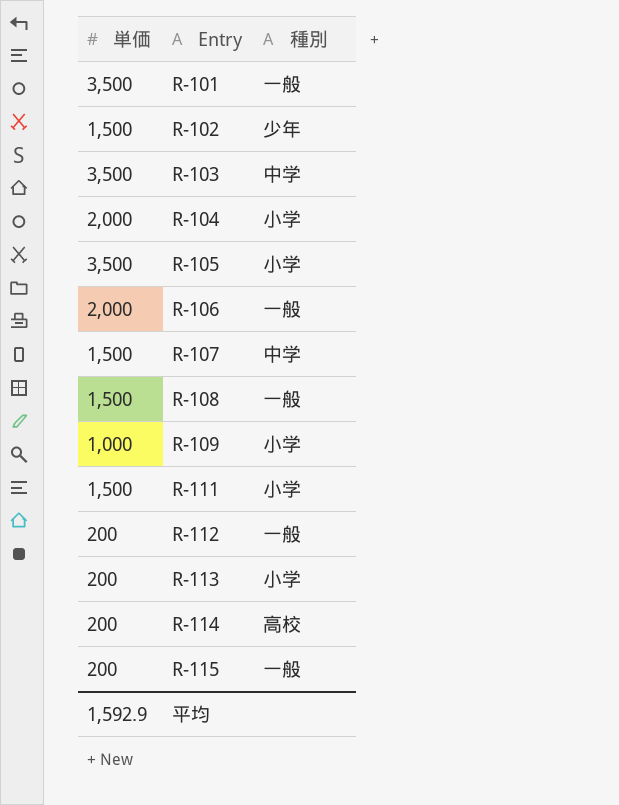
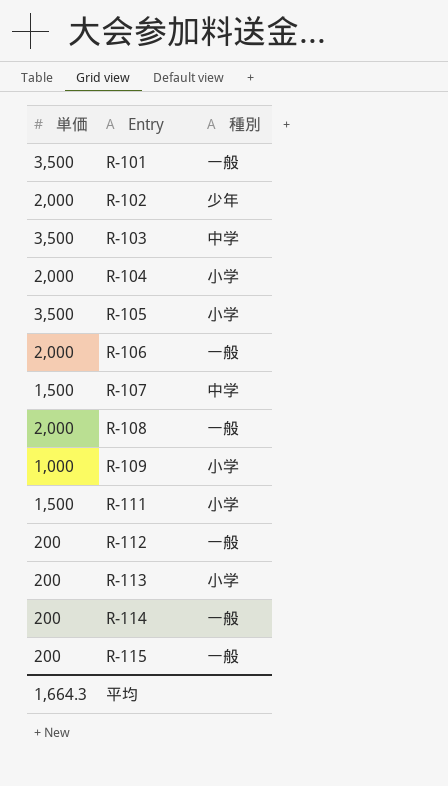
R-102 | 単価: 1,500 -> 2,000
R-108 | 単価: 1,500 -> 2,000
R-114 | 種別: 高校 -> 一般
平均 | 単価: 1,592.9 -> 1,664.3

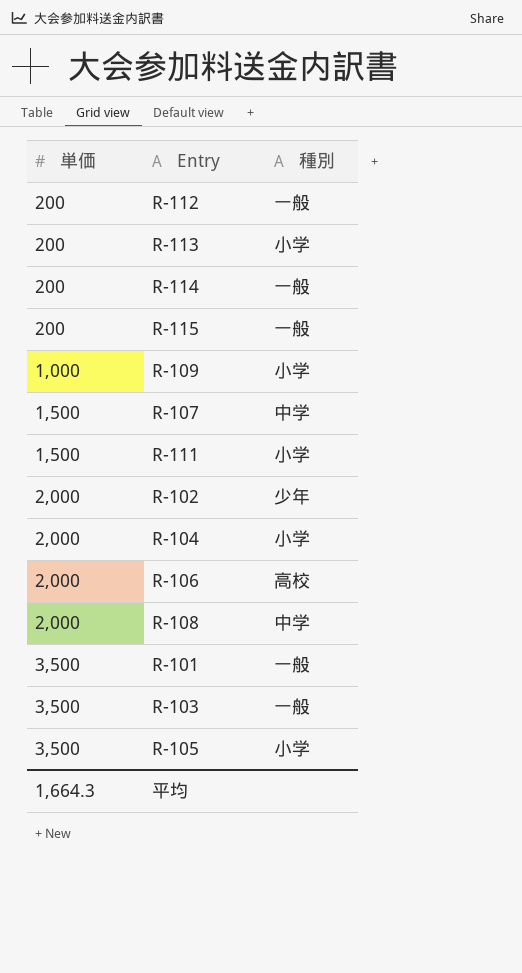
row order: Entry ascending -> 単価 ascending
R-106 | 種別: 一般 -> 高校
R-108 | 種別: 一般 -> 中学
R-103 | 種別: 中学 -> 一般

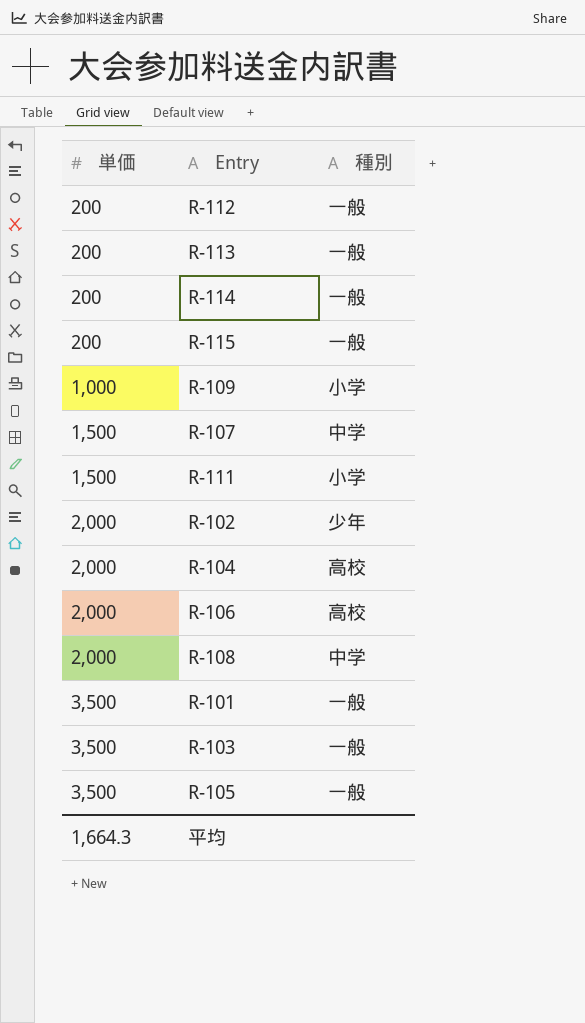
R-113 | 種別: 小学 -> 一般
R-104 | 種別: 小学 -> 高校
R-105 | 種別: 小学 -> 一般

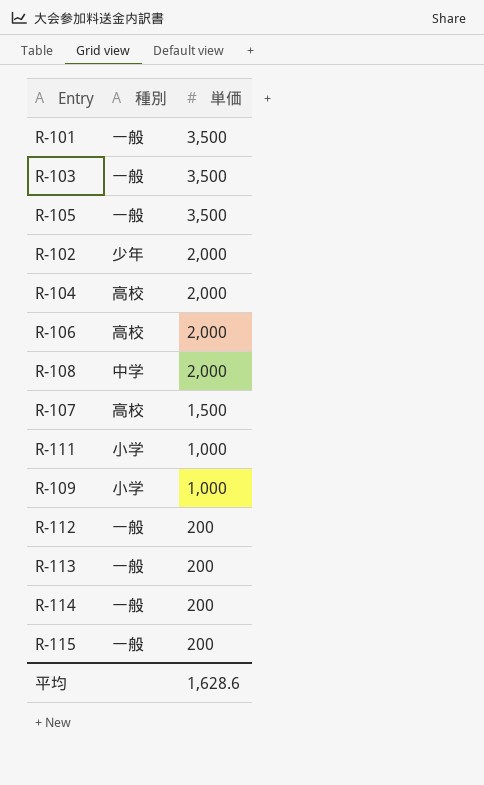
row order: 単価 ascending -> 単価 descending
column 単価 | position: 1 -> 3
R-107 | 種別: 中学 -> 高校
R-111 | 単価: 1,500 -> 1,000
平均 | 単価: 1,664.3 -> 1,628.6

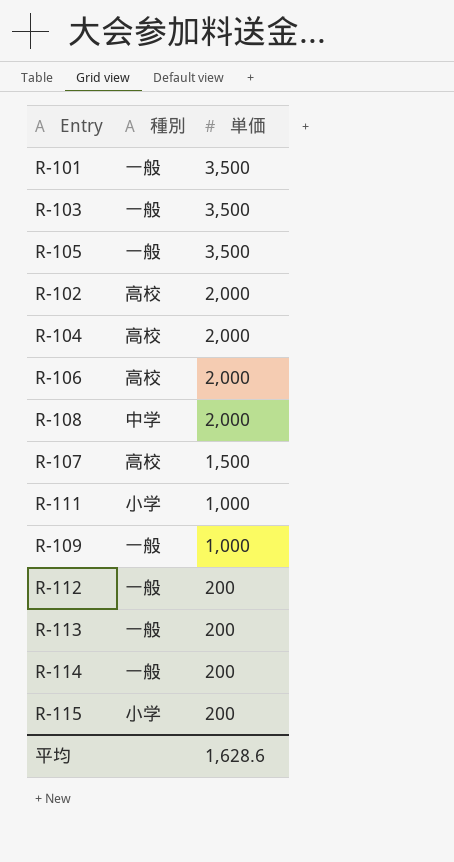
R-102 | 種別: 少年 -> 高校
R-109 | 種別: 小学 -> 一般
R-115 | 種別: 一般 -> 小学

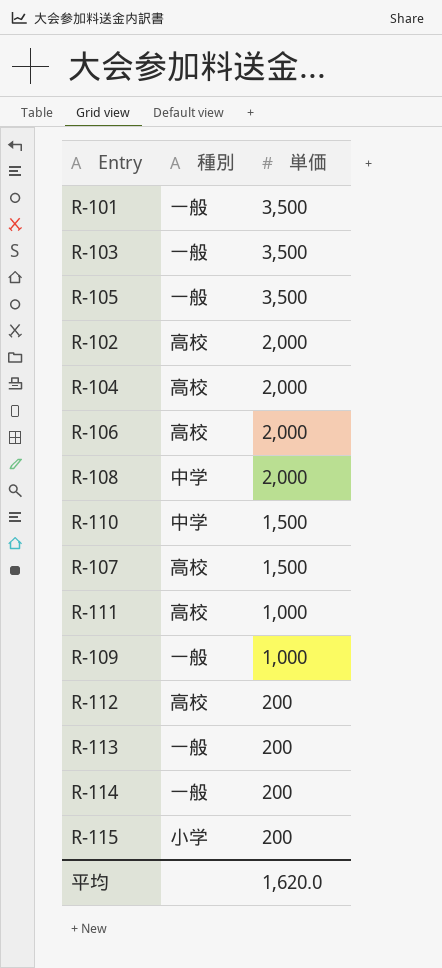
row R-110: none -> 中学 | 1,500
R-111 | 種別: 小学 -> 高校
R-112 | 種別: 一般 -> 高校
平均 | 単価: 1,628.6 -> 1,620.0

